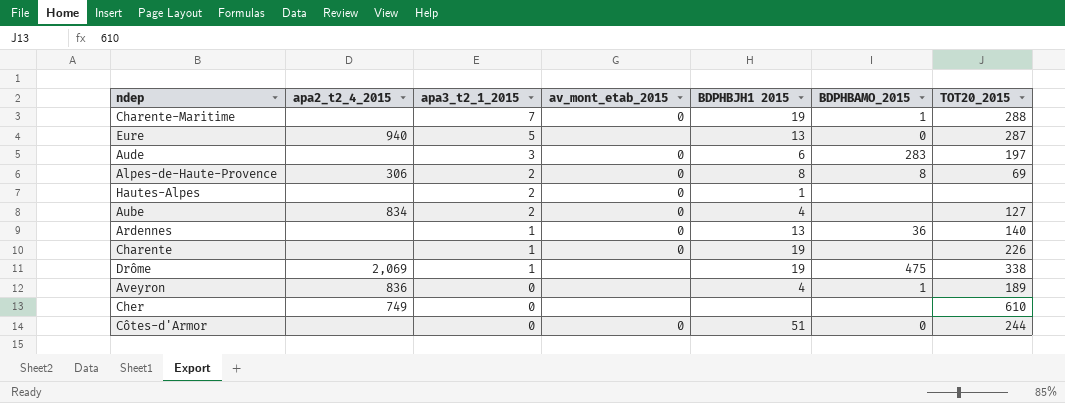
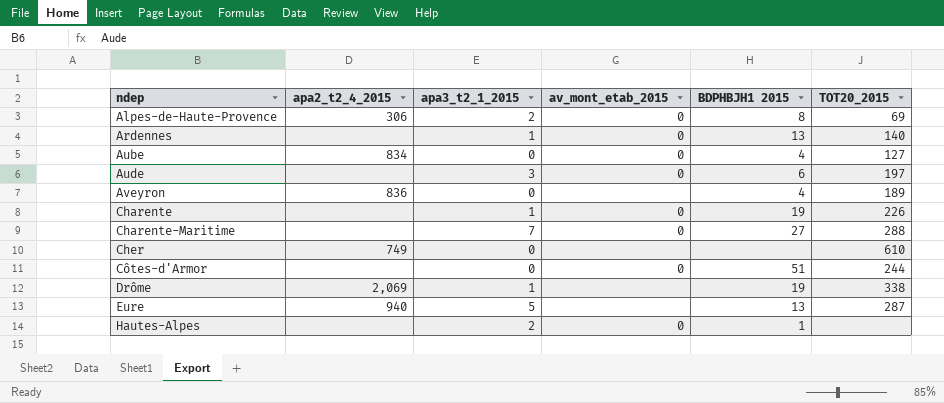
row order: apa3_t2_1_2015 descending -> ndep ascending
column BDPHBAMO_2015 | position: 6 -> none
Aube | apa3_t2_1_2015: 2 -> 0
Charente-Maritime | BDPHBJH1 2015: 19 -> 27

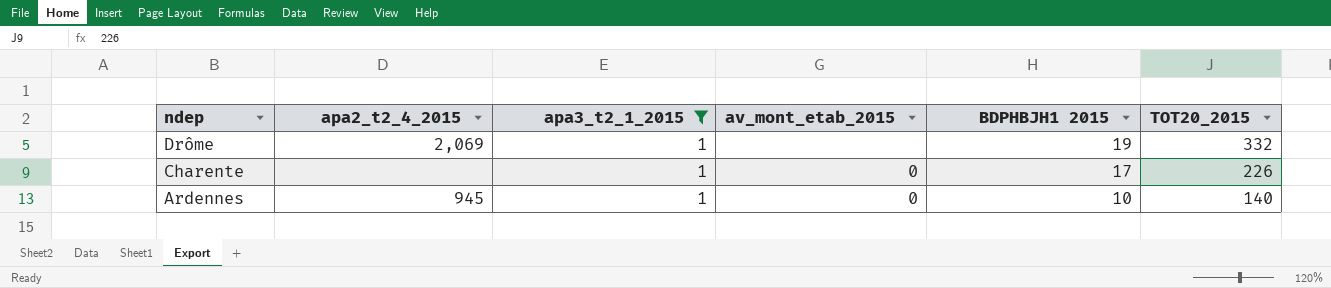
filter: none -> apa3_t2_1_2015 = 1
row order: ndep ascending -> ndep descending
Drôme | TOT20_2015: 338 -> 332
Charente | BDPHBJH1 2015: 19 -> 17
Ardennes | apa2_t2_4_2015: none -> 945
Ardennes | BDPHBJH1 2015: 13 -> 10

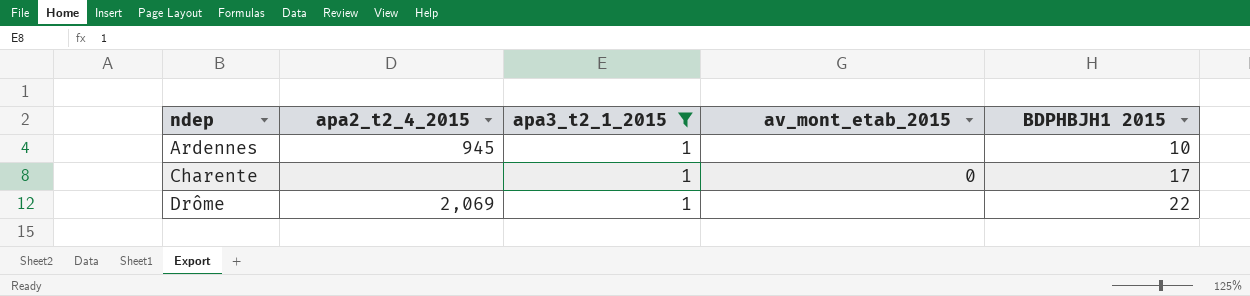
row order: ndep descending -> ndep ascending
column TOT20_2015 | position: 6 -> none
Ardennes | av_mont_etab_2015: 0 -> none
Drôme | BDPHBJH1 2015: 19 -> 22

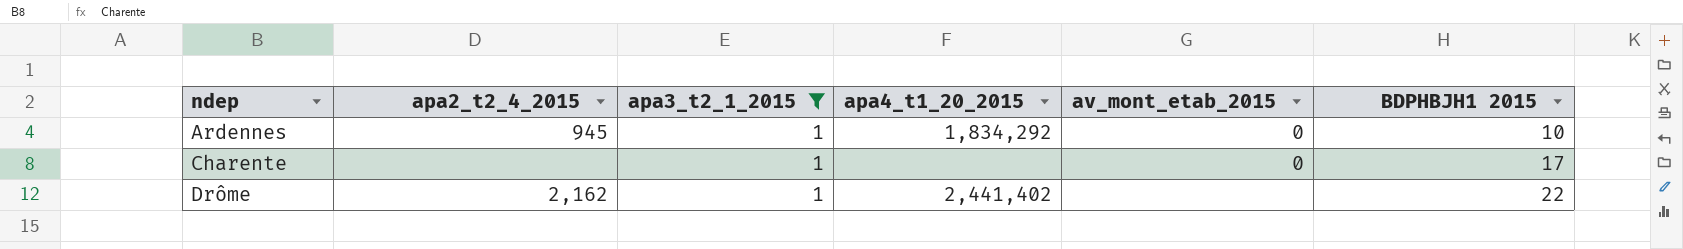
column apa4_t1_20_2015 | position: none -> 4
Ardennes | av_mont_etab_2015: none -> 0
Drôme | apa2_t2_4_2015: 2,069 -> 2,162

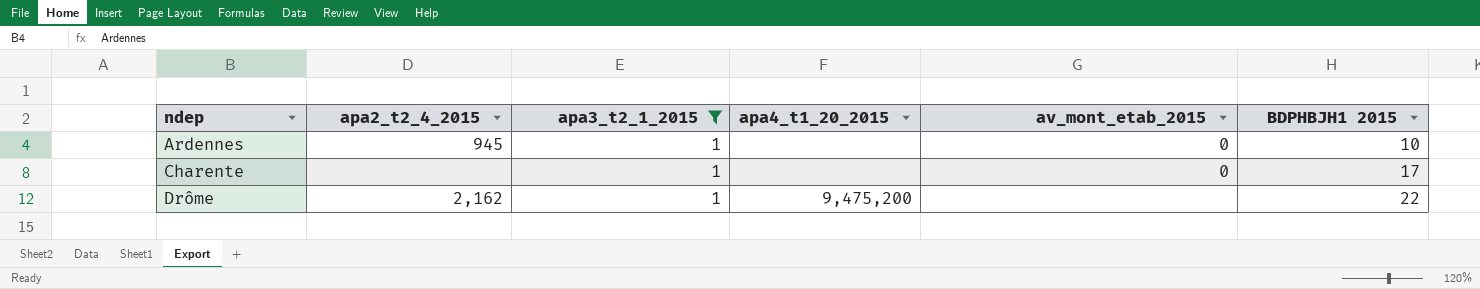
Ardennes | apa4_t1_20_2015: 1,834,292 -> none
Drôme | apa4_t1_20_2015: 2,441,402 -> 9,475,200

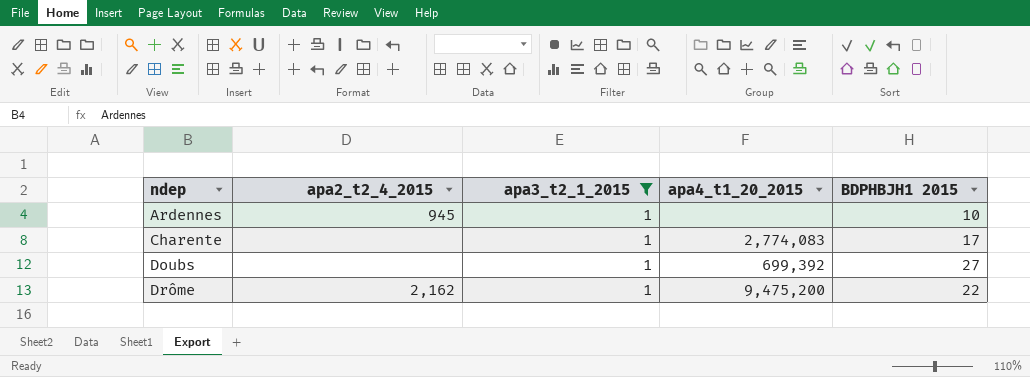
column av_mont_etab_2015 | position: 5 -> none
Charente | apa4_t1_20_2015: none -> 2,774,083
row Doubs: none -> none | 1 | 699,392 | 27

